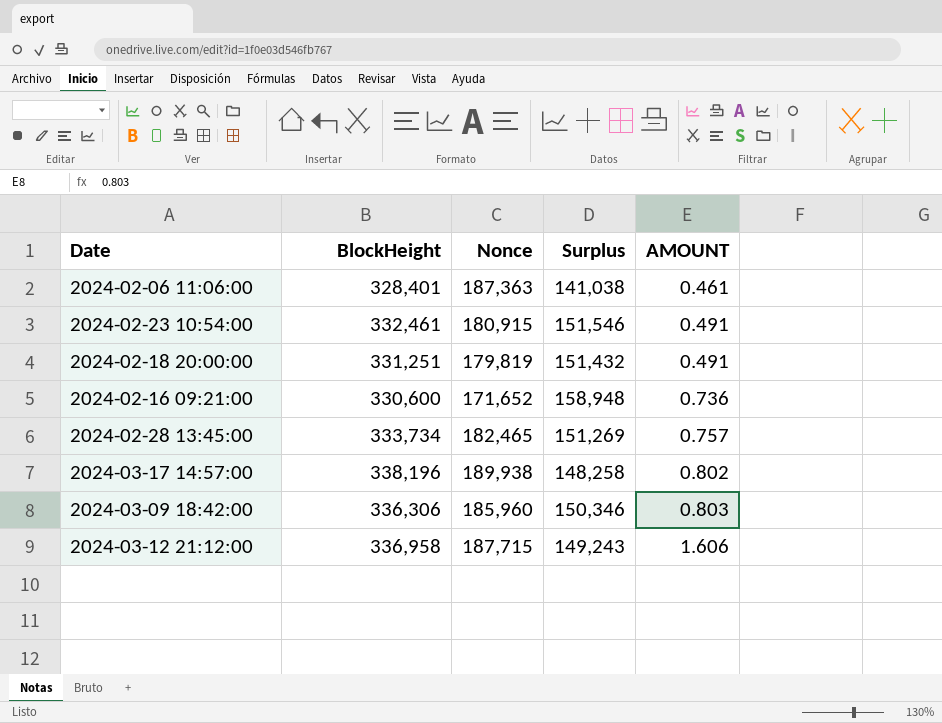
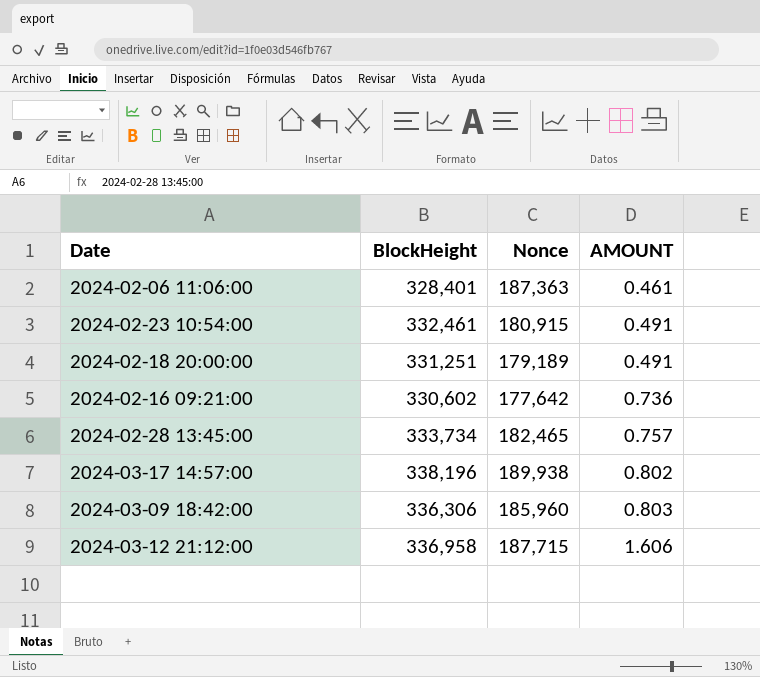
column Surplus | formula: [BlockHeight] - [Nonce] -> none
2024-02-18 20:00:00 | Nonce: 179,819 -> 179,189
2024-02-16 09:21:00 | BlockHeight: 330,600 -> 330,602
2024-02-16 09:21:00 | Nonce: 171,652 -> 177,642

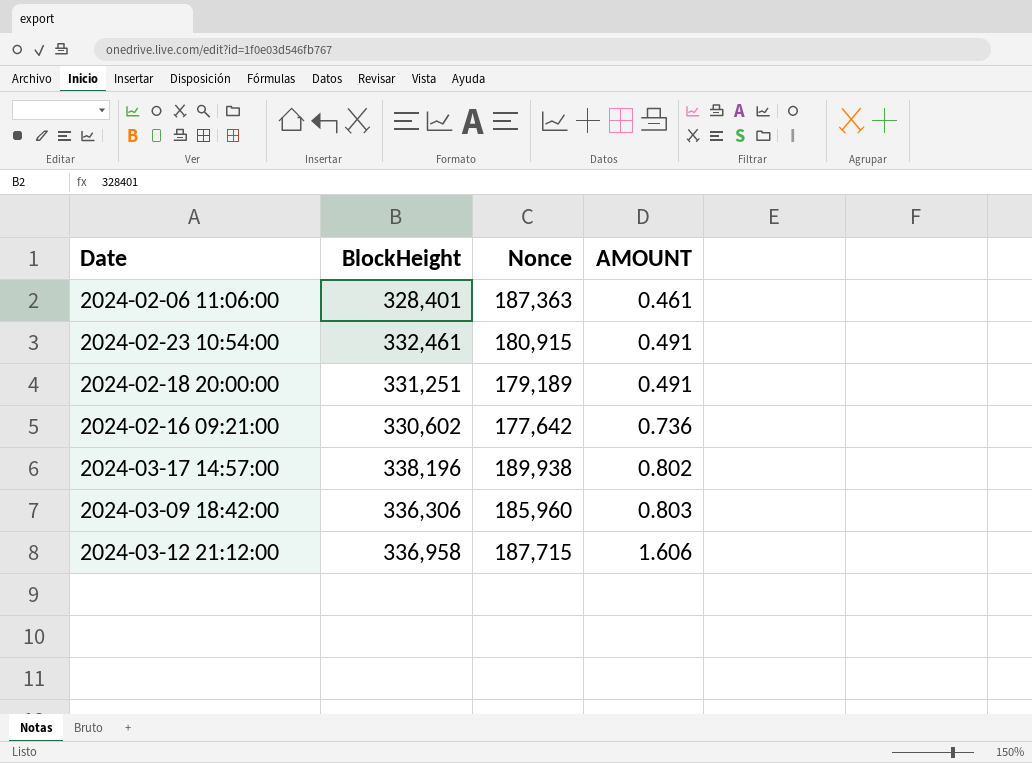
row 2024-02-28 13:45:00: 333,734 | 182,465 | 0.757 -> none

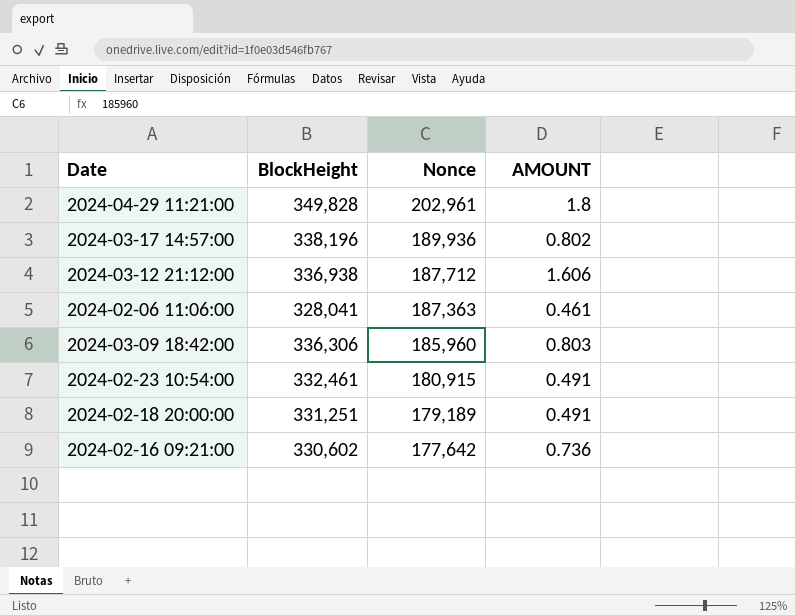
row order: AMOUNT ascending -> Nonce descending
row 2024-04-29 11:21:00: none -> 349,828 | 202,961 | 1.8
2024-03-17 14:57:00 | Nonce: 189,938 -> 189,936
2024-03-12 21:12:00 | BlockHeight: 336,958 -> 336,938
2024-03-12 21:12:00 | Nonce: 187,715 -> 187,712
2024-02-06 11:06:00 | BlockHeight: 328,401 -> 328,041

